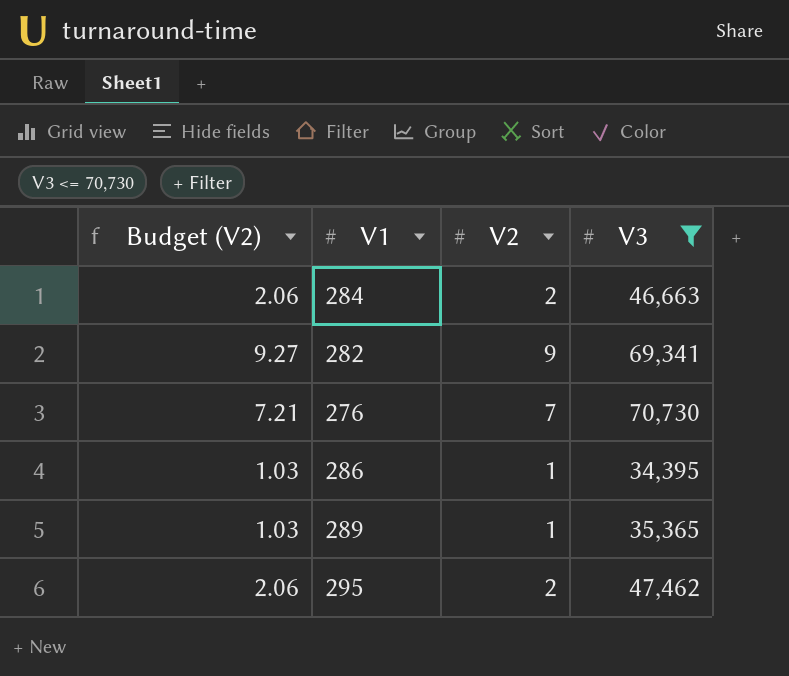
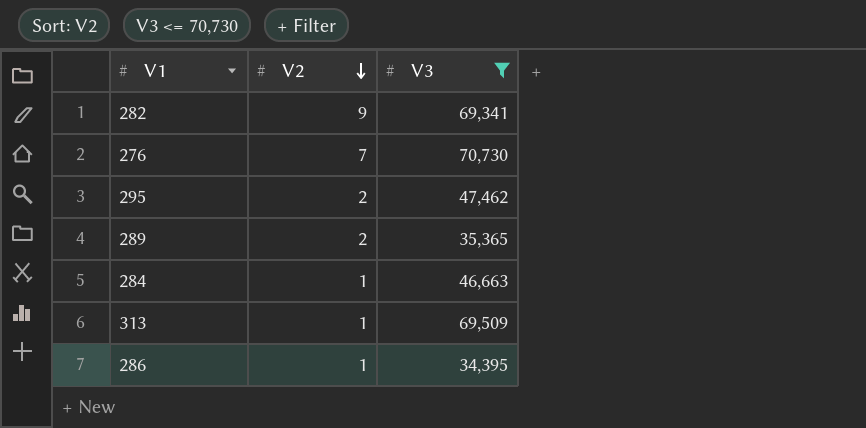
row order: none -> V2 descending
column Budget (V2) | formula: [V2] * 1.03 -> none
289 | V2: 1 -> 2
284 | V2: 2 -> 1
row 313: none -> 1 | 69,509

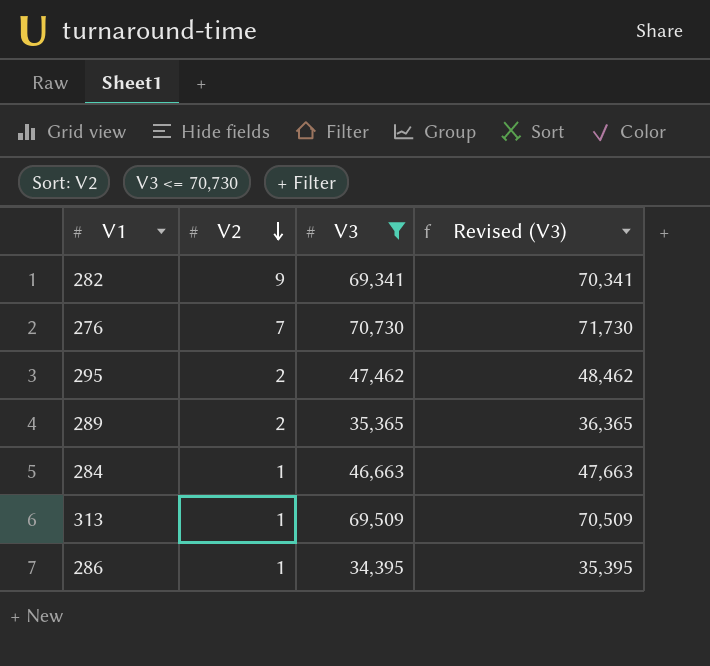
column Revised (V3) | formula: none -> [V3] + 1000

